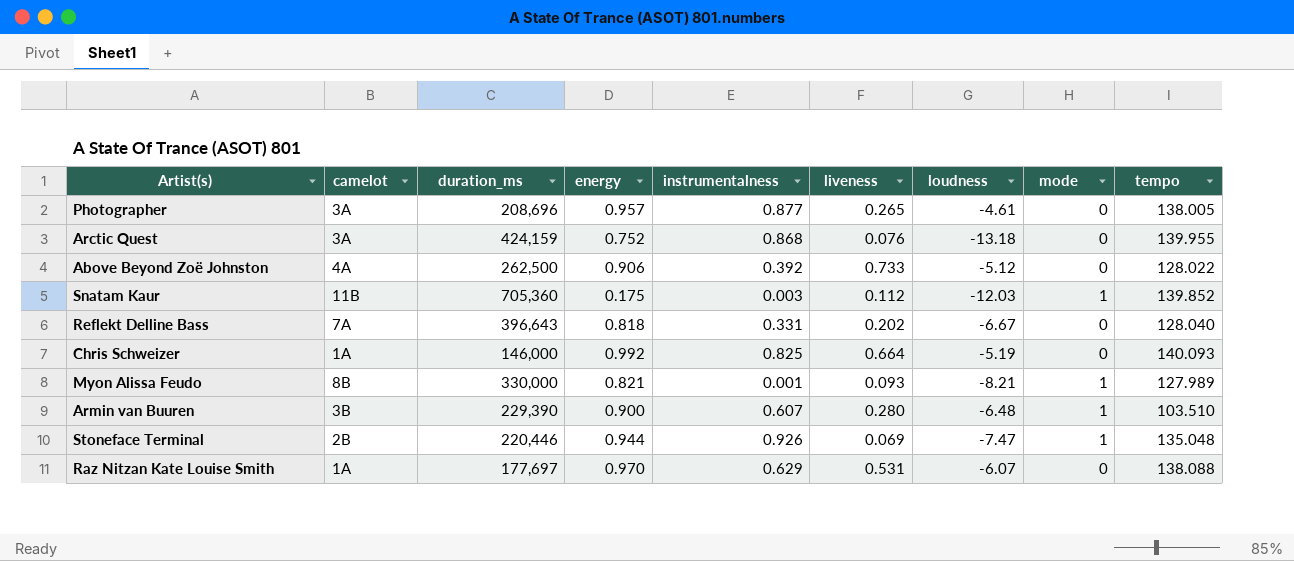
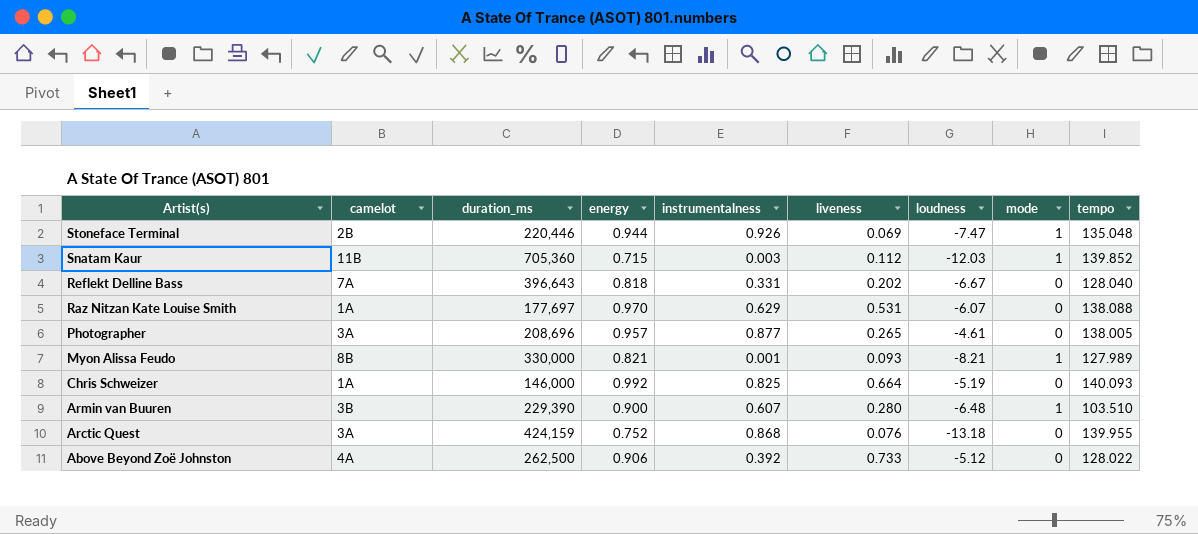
row order: none -> Artist(s) descending
Snatam Kaur | energy: 0.175 -> 0.715

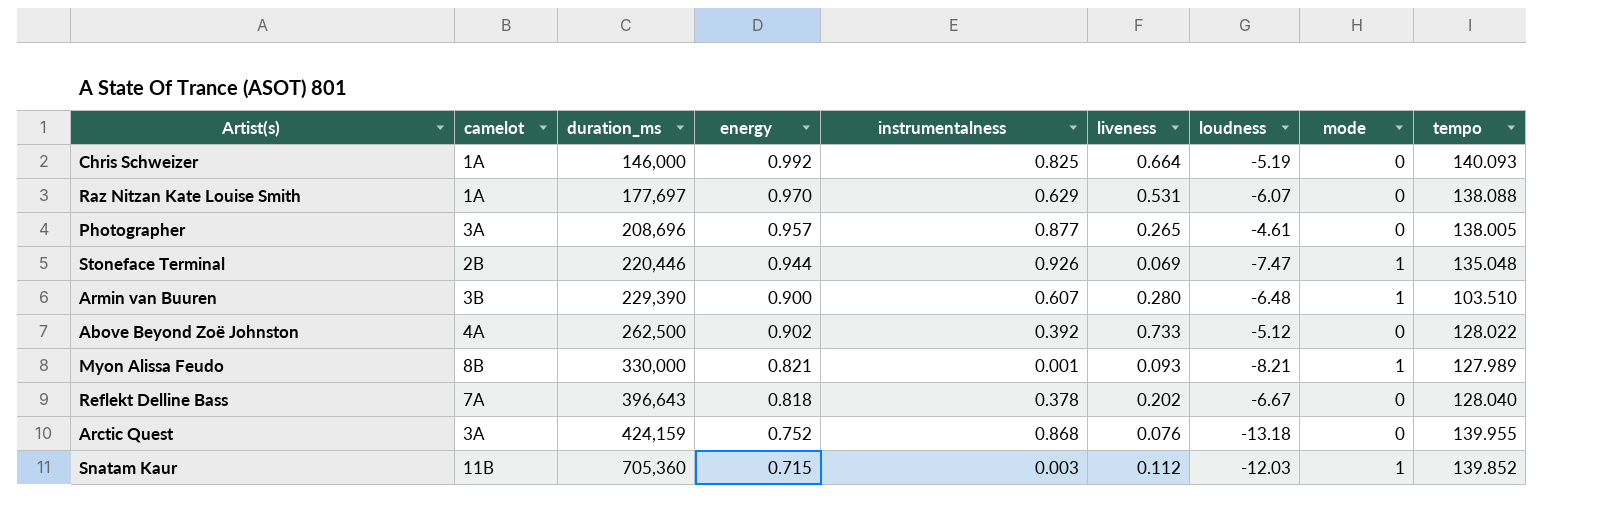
row order: Artist(s) descending -> duration_ms ascending
Above Beyond Zoë Johnston | energy: 0.906 -> 0.902
Reflekt Delline Bass | instrumentalness: 0.331 -> 0.378

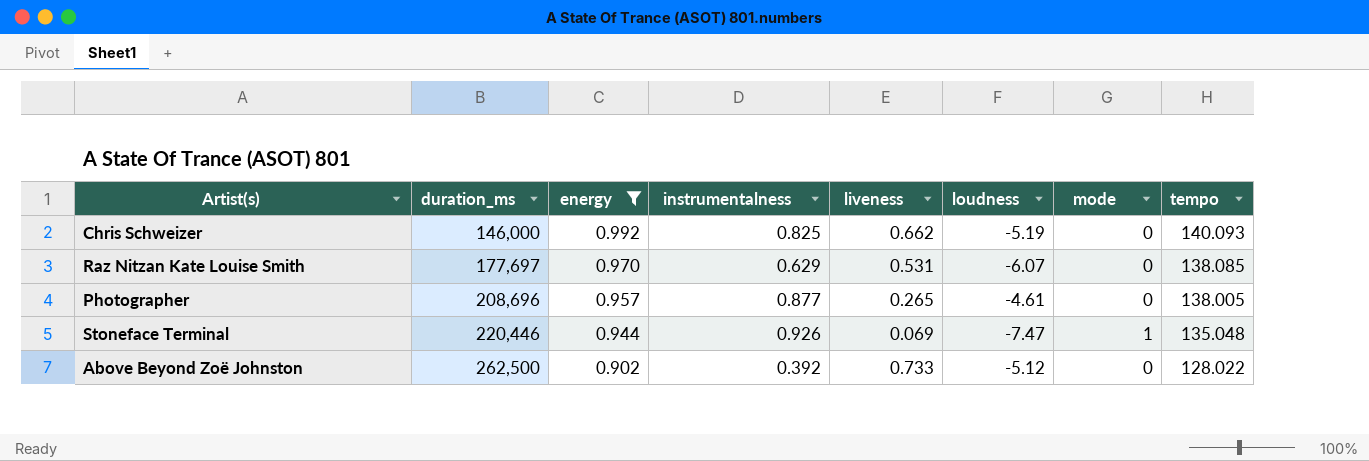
filter: none -> energy >= 0.902
column camelot | position: 2 -> none
Chris Schweizer | liveness: 0.664 -> 0.662
Raz Nitzan Kate Louise Smith | tempo: 138.088 -> 138.085

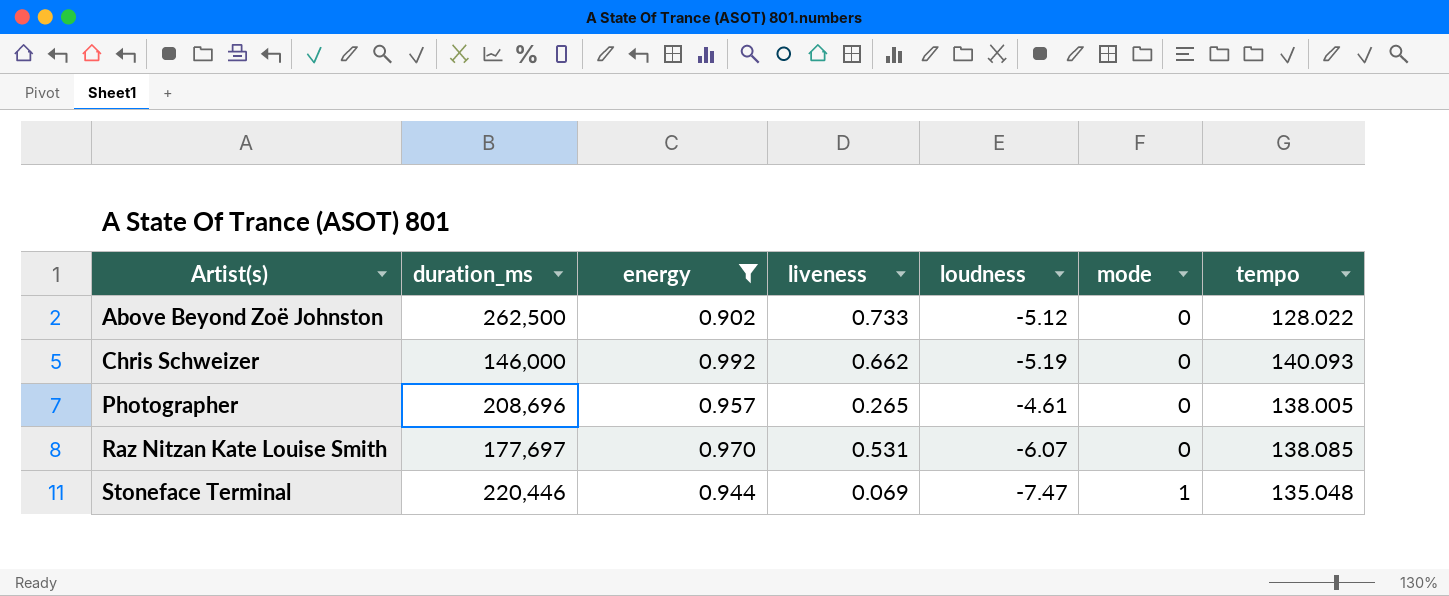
row order: duration_ms ascending -> Artist(s) ascending
column instrumentalness | position: 4 -> none

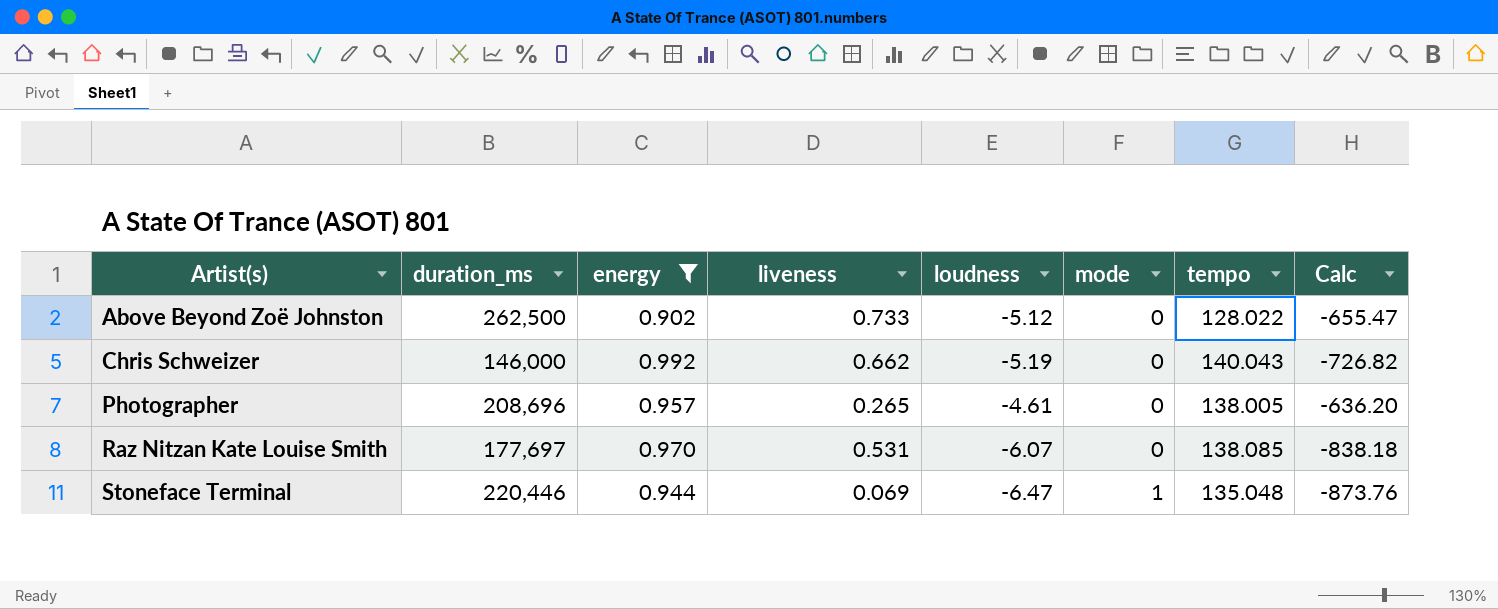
column Calc | formula: none -> [loudness] * [tempo]
Chris Schweizer | tempo: 140.093 -> 140.043
Stoneface Terminal | loudness: -7.47 -> -6.47

